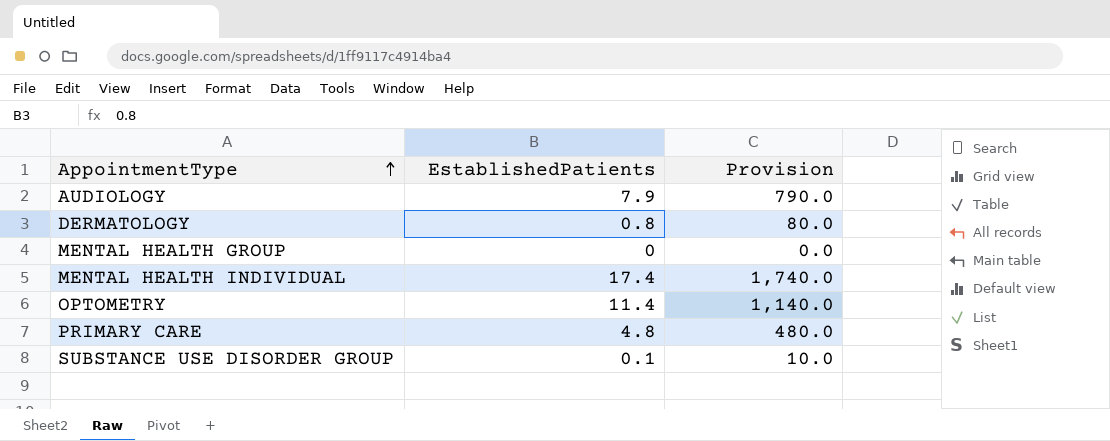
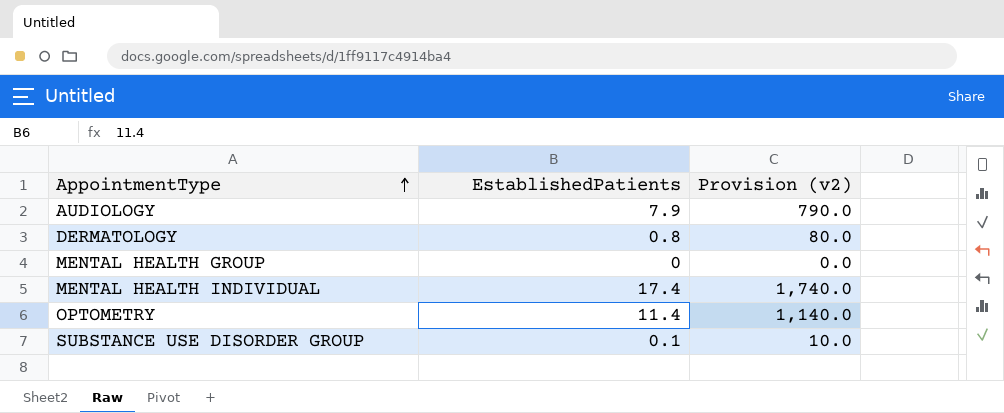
column name: Provision -> Provision (v2)
row PRIMARY CARE: 4.8 | 480.0 -> none

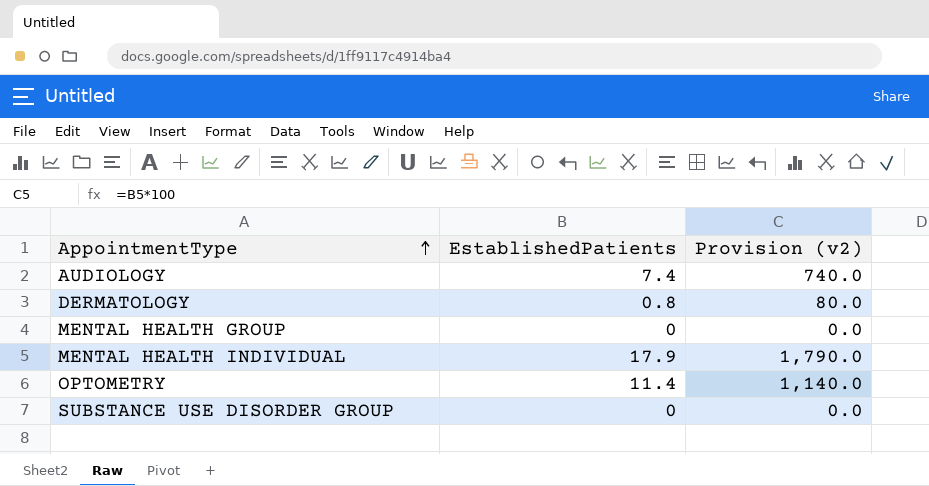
AUDIOLOGY | EstablishedPatients: 7.9 -> 7.4
AUDIOLOGY | Provision (v2): 790.0 -> 740.0
MENTAL HEALTH INDIVIDUAL | EstablishedPatients: 17.4 -> 17.9
MENTAL HEALTH INDIVIDUAL | Provision (v2): 1,740.0 -> 1,790.0
SUBSTANCE USE DISORDER GROUP | EstablishedPatients: 0.1 -> 0
SUBSTANCE USE DISORDER GROUP | Provision (v2): 10.0 -> 0.0

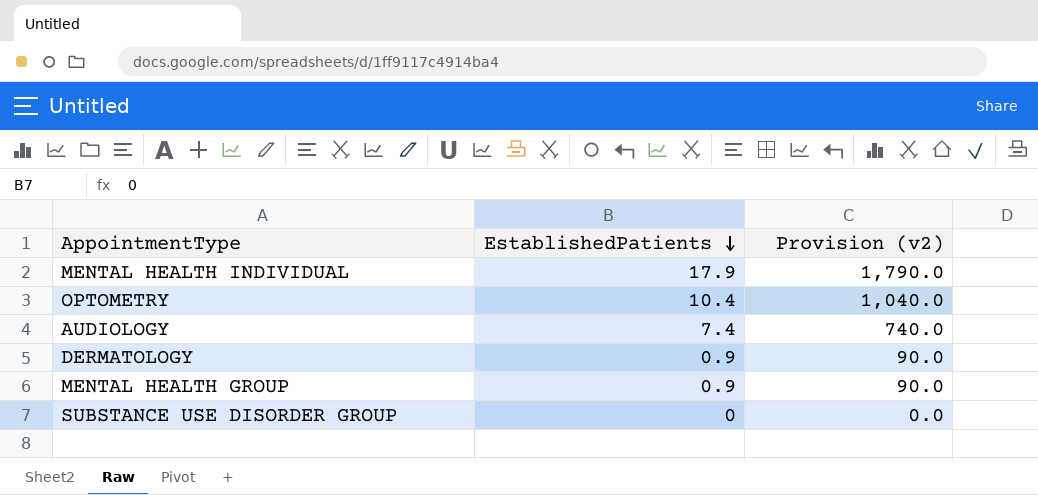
row order: AppointmentType ascending -> EstablishedPatients descending
OPTOMETRY | EstablishedPatients: 11.4 -> 10.4
OPTOMETRY | Provision (v2): 1,140.0 -> 1,040.0
DERMATOLOGY | EstablishedPatients: 0.8 -> 0.9
DERMATOLOGY | Provision (v2): 80.0 -> 90.0
MENTAL HEALTH GROUP | EstablishedPatients: 0 -> 0.9
MENTAL HEALTH GROUP | Provision (v2): 0.0 -> 90.0

